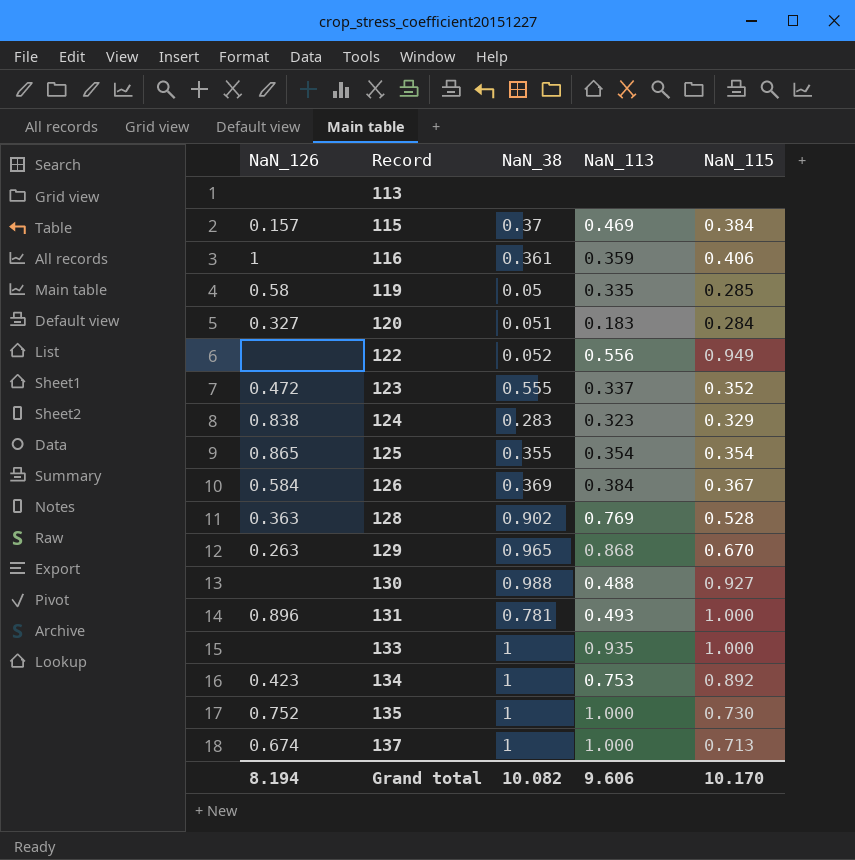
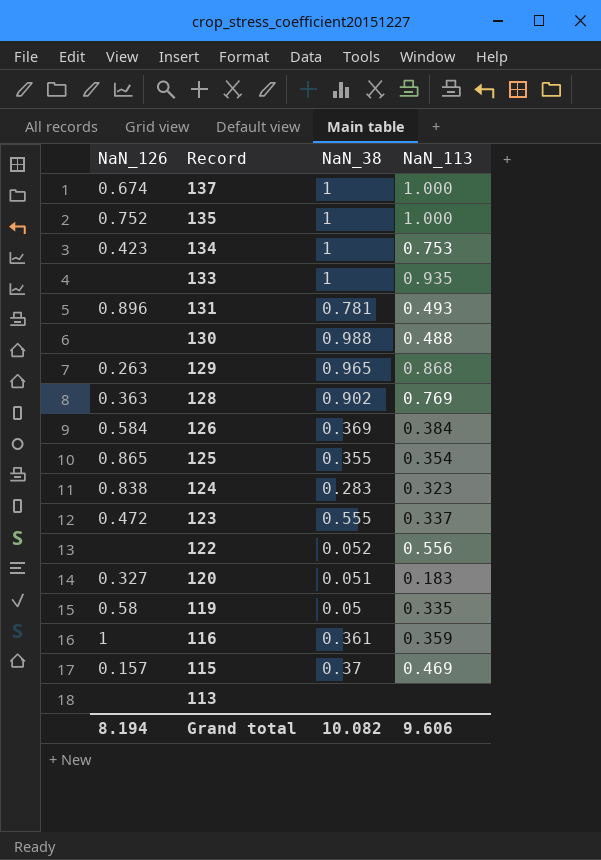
row order: Record ascending -> Record descending
column NaN_115 | position: 5 -> none

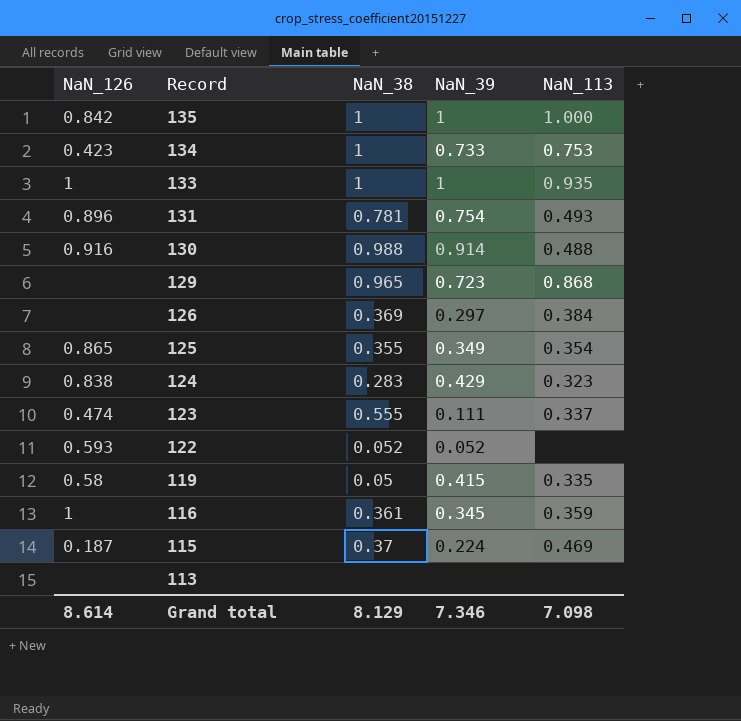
column NaN_39 | position: none -> 4
row 137: 0.674 | 1 | 1.000 -> none
row 128: 0.363 | 0.902 | 0.769 -> none
row 120: 0.327 | 0.051 | 0.183 -> none
135 | NaN_126: 0.752 -> 0.842
133 | NaN_126: none -> 1
130 | NaN_126: none -> 0.916
129 | NaN_126: 0.263 -> none
126 | NaN_126: 0.584 -> none
123 | NaN_126: 0.472 -> 0.474
122 | NaN_126: none -> 0.593
122 | NaN_113: 0.556 -> none
115 | NaN_126: 0.157 -> 0.187
Grand total | NaN_126: 8.194 -> 8.614
Grand total | NaN_38: 10.082 -> 8.129
Grand total | NaN_113: 9.606 -> 7.098

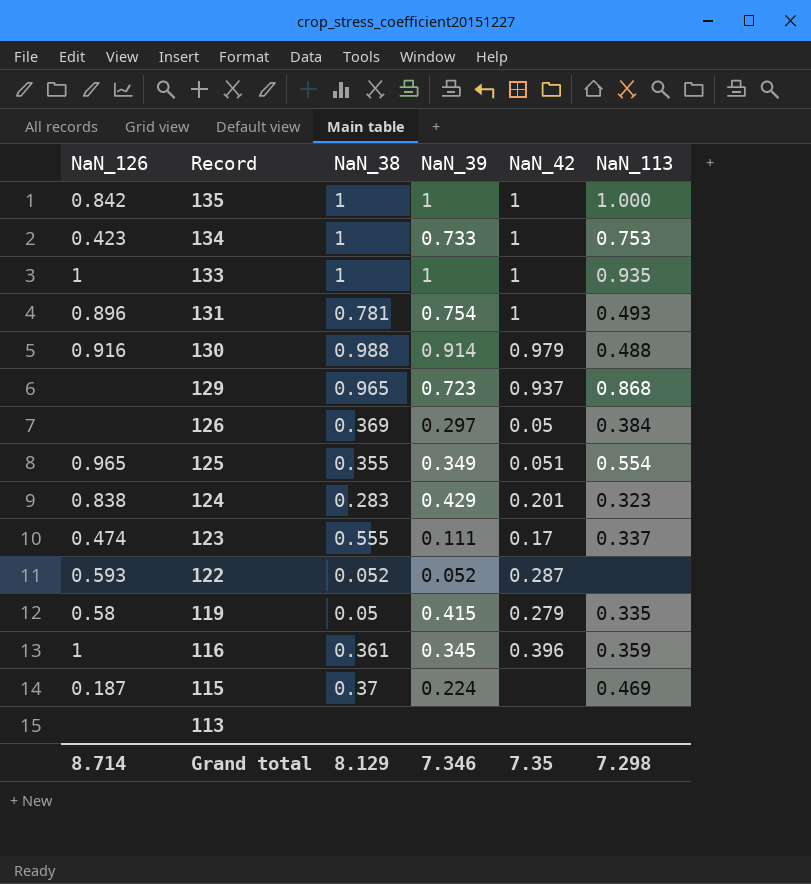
column NaN_42 | position: none -> 5
125 | NaN_126: 0.865 -> 0.965
125 | NaN_113: 0.354 -> 0.554
Grand total | NaN_126: 8.614 -> 8.714
Grand total | NaN_113: 7.098 -> 7.298

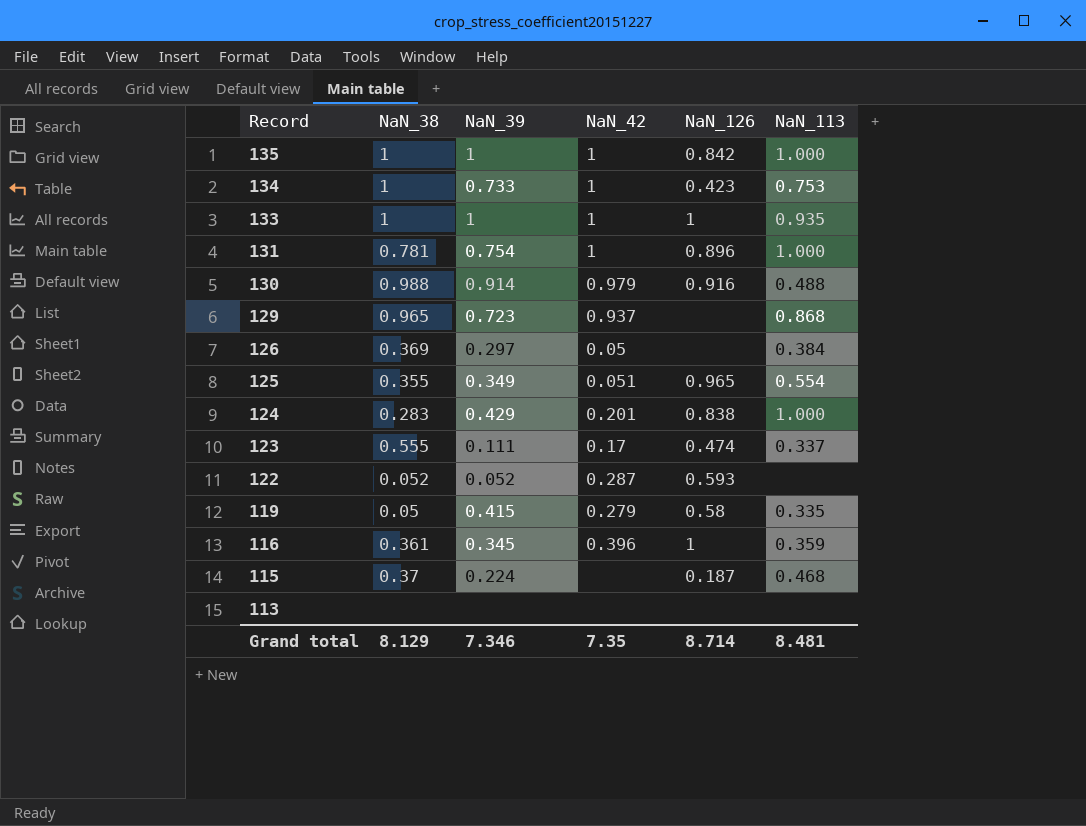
column NaN_126 | position: 1 -> 5
131 | NaN_113: 0.493 -> 1.000
124 | NaN_113: 0.323 -> 1.000
115 | NaN_113: 0.469 -> 0.468
Grand total | NaN_113: 7.298 -> 8.481

